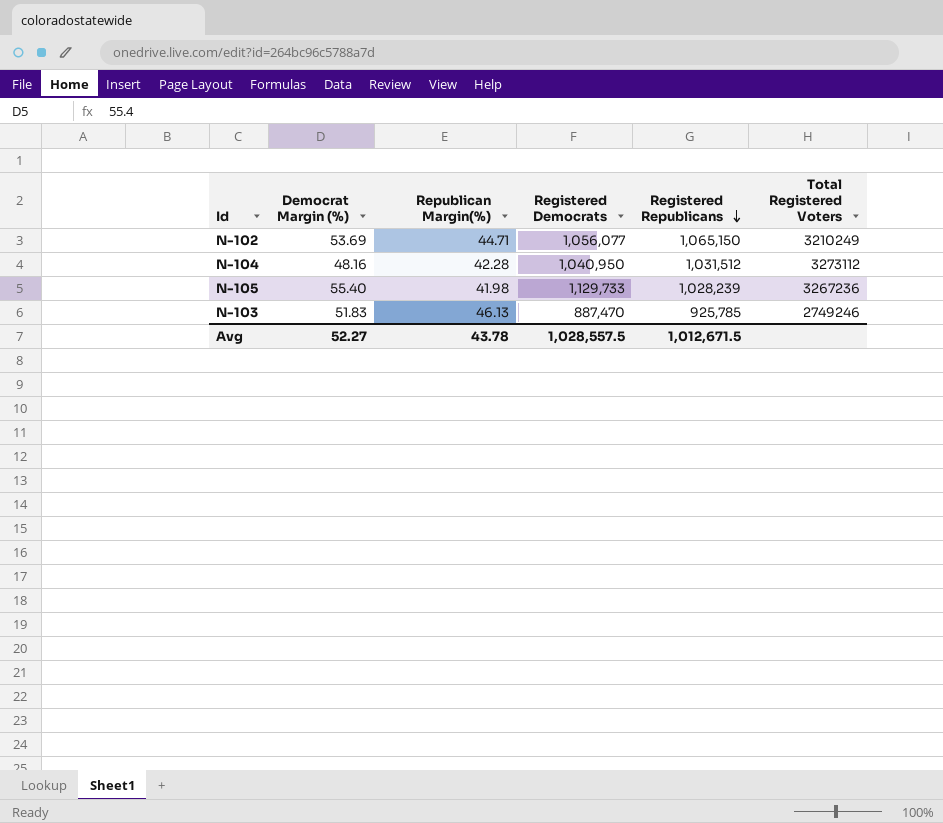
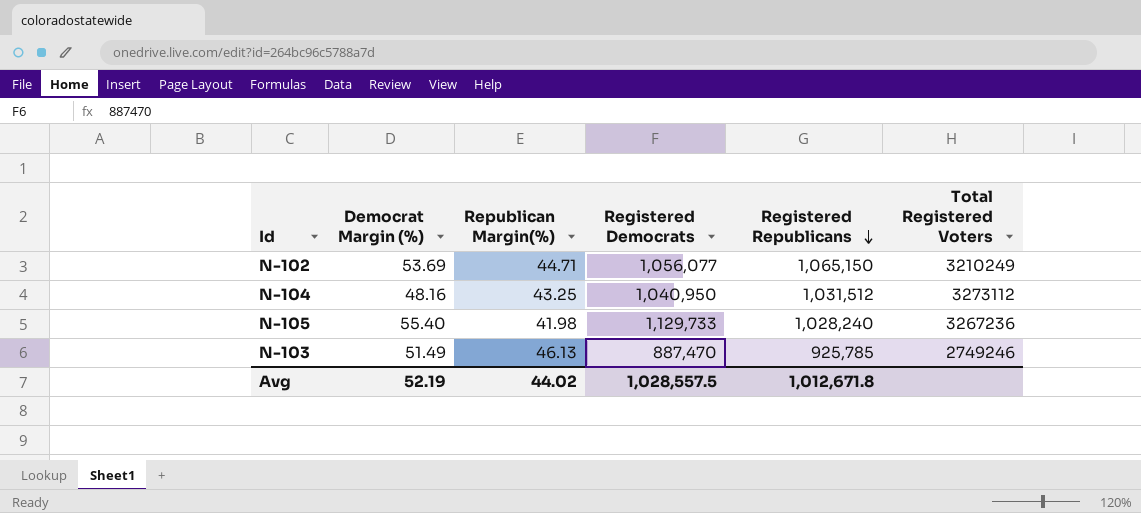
N-104 | Republican Margin(%): 42.28 -> 43.25
N-105 | Registered Republicans: 1,028,239 -> 1,028,240
N-103 | Democrat Margin (%): 51.83 -> 51.49
Avg | Democrat Margin (%): 52.27 -> 52.19
Avg | Republican Margin(%): 43.78 -> 44.02
Avg | Registered Republicans: 1,012,671.5 -> 1,012,671.8

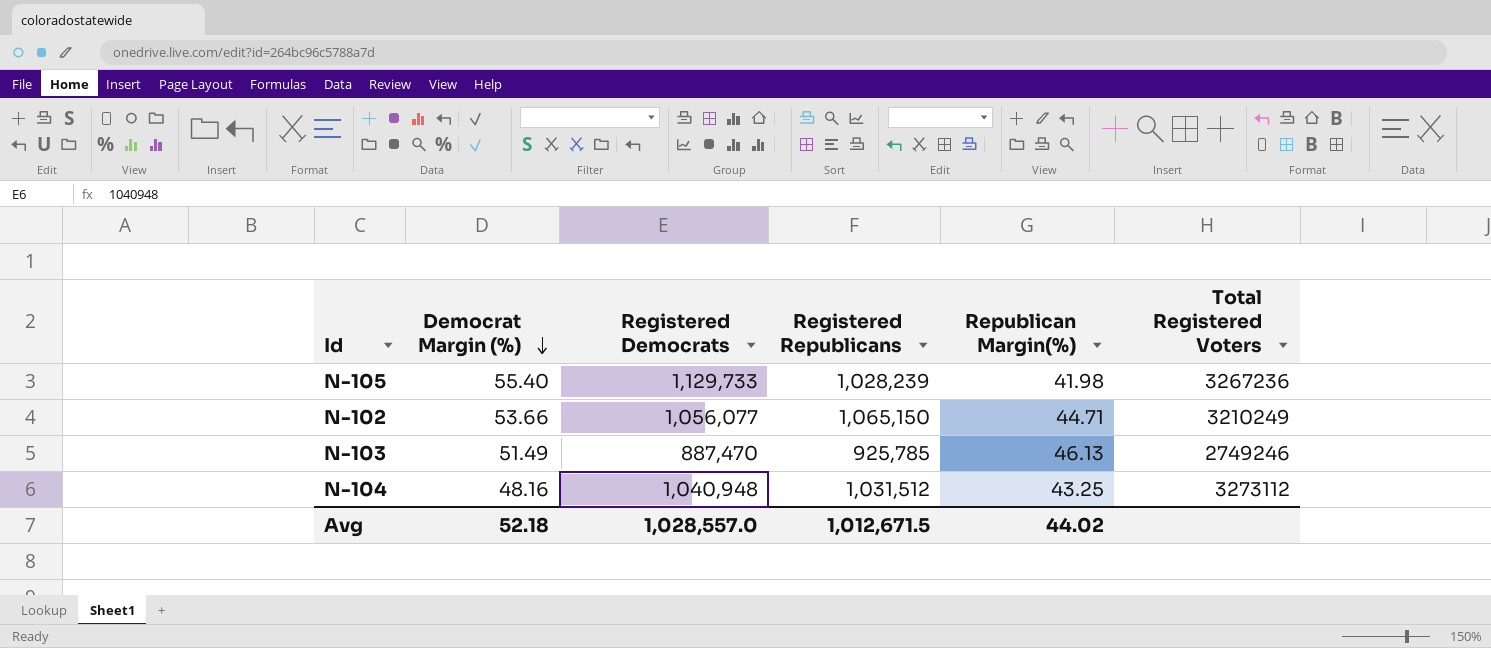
row order: Registered Republicans descending -> Democrat Margin (%) descending
column Republican Margin(%) | position: 3 -> 5
N-105 | Registered Republicans: 1,028,240 -> 1,028,239
N-102 | Democrat Margin (%): 53.69 -> 53.66
N-104 | Registered Democrats: 1,040,950 -> 1,040,948
Avg | Democrat Margin (%): 52.19 -> 52.18
Avg | Registered Democrats: 1,028,557.5 -> 1,028,557.0
Avg | Registered Republicans: 1,012,671.8 -> 1,012,671.5

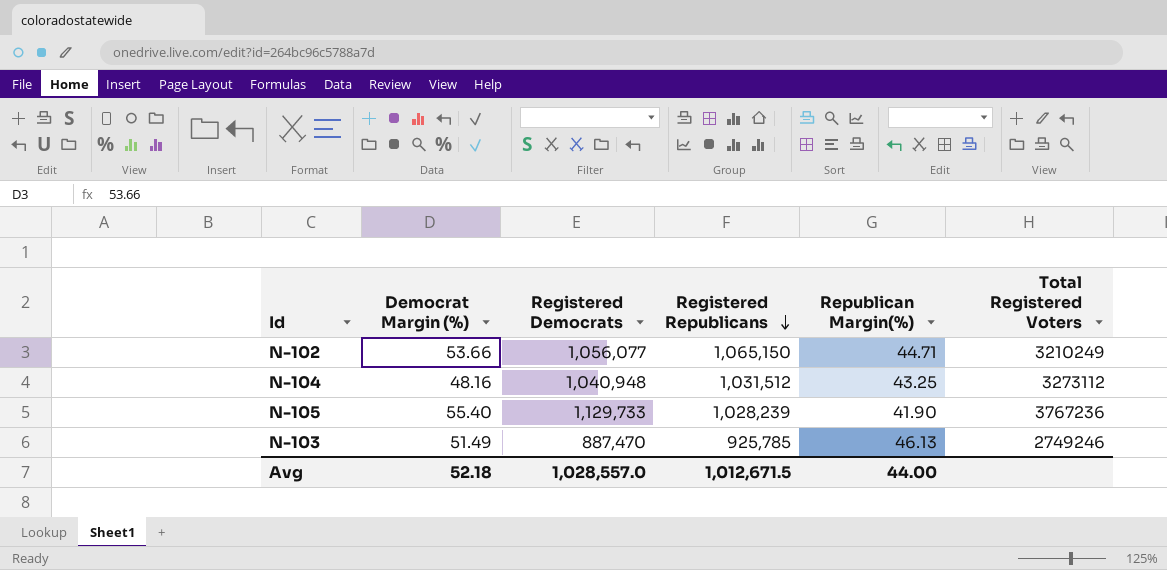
row order: Democrat Margin (%) descending -> Registered Republicans descending
N-105 | Republican Margin(%): 41.98 -> 41.90
N-105 | Total Registered Voters: 3267236 -> 3767236
Avg | Republican Margin(%): 44.02 -> 44.00

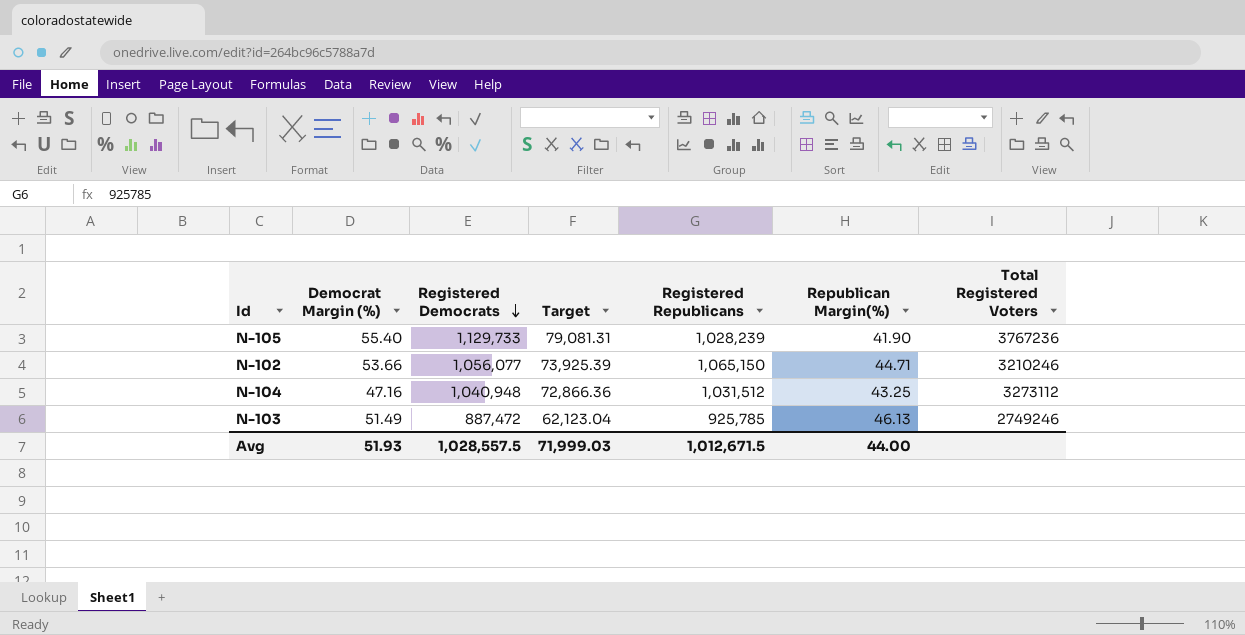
row order: Registered Republicans descending -> Registered Democrats descending
column Target | formula: none -> [Registered Democrats] * 0.07
N-102 | Total Registered Voters: 3210249 -> 3210246
N-104 | Democrat Margin (%): 48.16 -> 47.16
N-103 | Registered Democrats: 887,470 -> 887,472
Avg | Democrat Margin (%): 52.18 -> 51.93
Avg | Registered Democrats: 1,028,557.0 -> 1,028,557.5

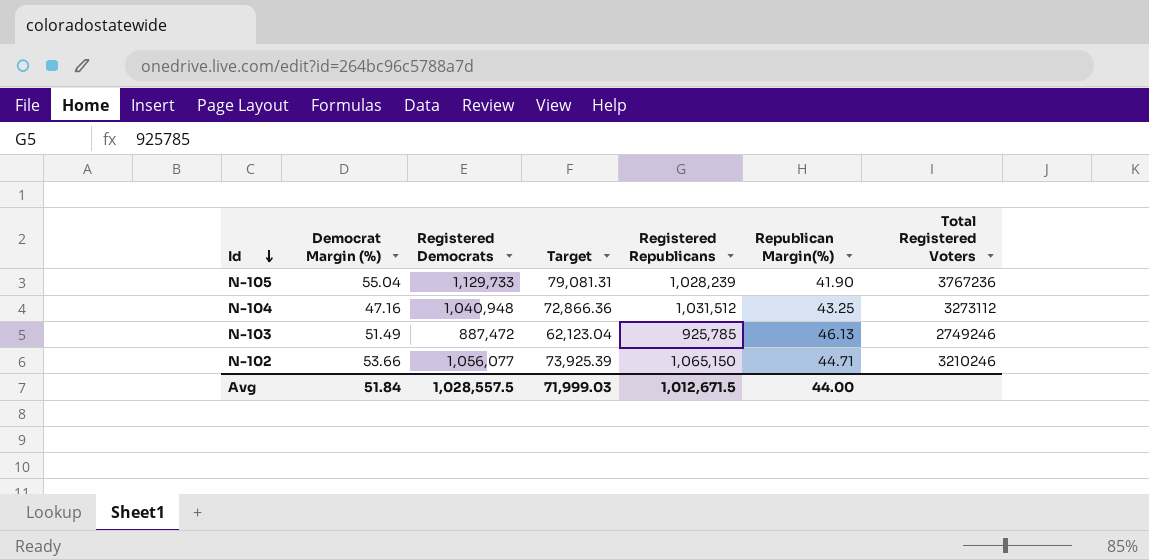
row order: Registered Democrats descending -> Id descending
N-105 | Democrat Margin (%): 55.40 -> 55.04
Avg | Democrat Margin (%): 51.93 -> 51.84

